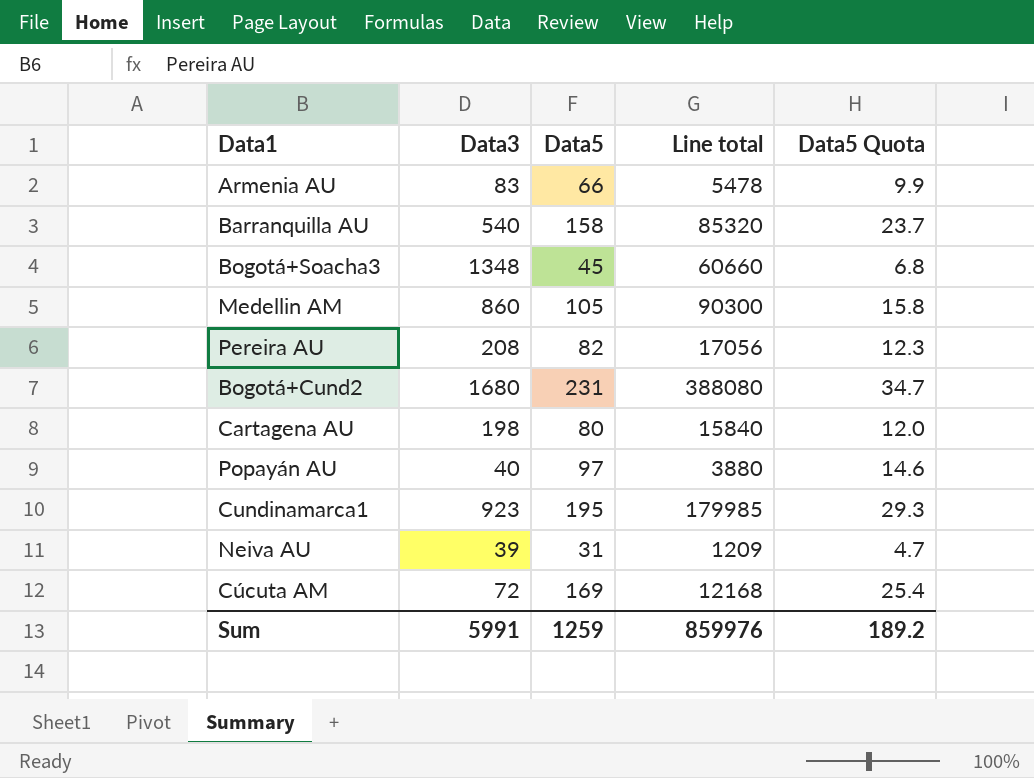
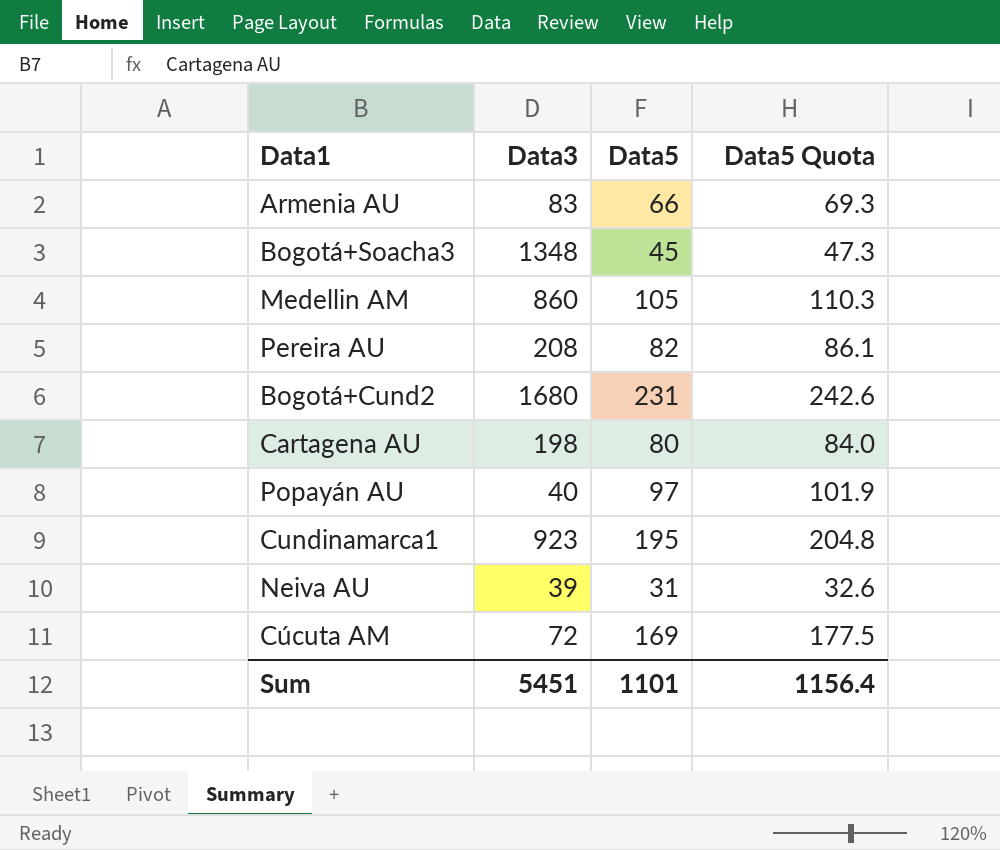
column Line total | formula: [Data3] * [Data5] -> none
column Data5 Quota | formula: [Data5] * 0.15 -> [Data5] * 1.05
row Barranquilla AU: 540 | 158 | 85320 | 23.7 -> none
Sum | Data3: 5991 -> 5451
Sum | Data5: 1259 -> 1101
Sum | Data5 Quota: 189.2 -> 1156.4

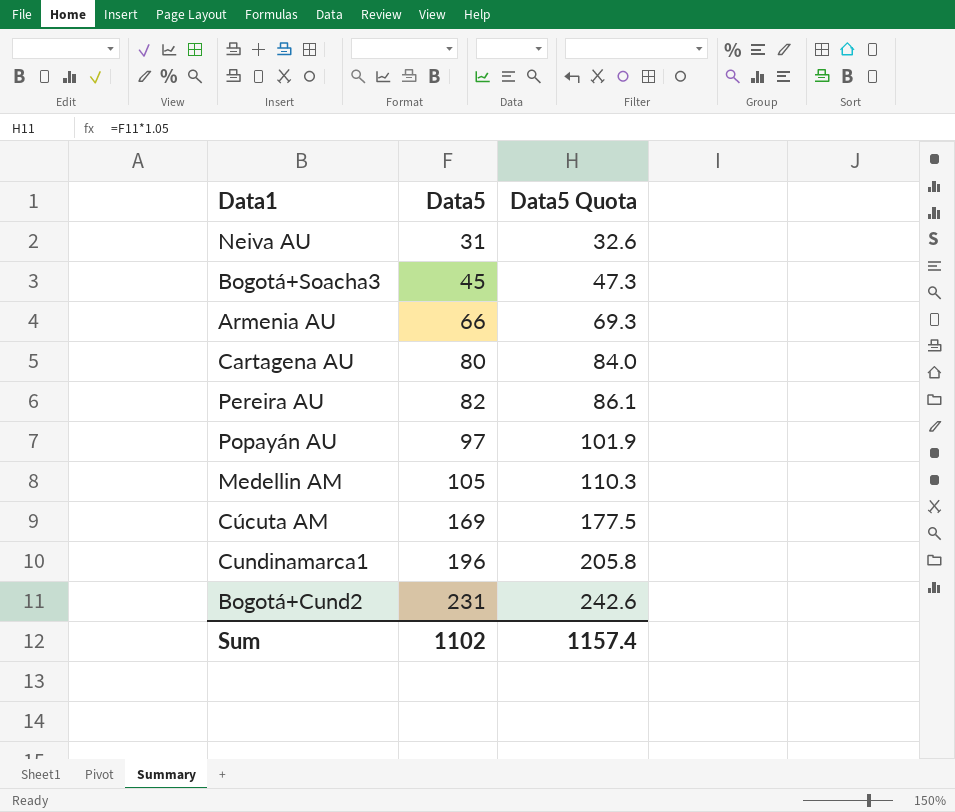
row order: none -> Data5 ascending
column Data3 | position: 2 -> none
Cundinamarca1 | Data5: 195 -> 196
Cundinamarca1 | Data5 Quota: 204.8 -> 205.8
Sum | Data5: 1101 -> 1102
Sum | Data5 Quota: 1156.4 -> 1157.4

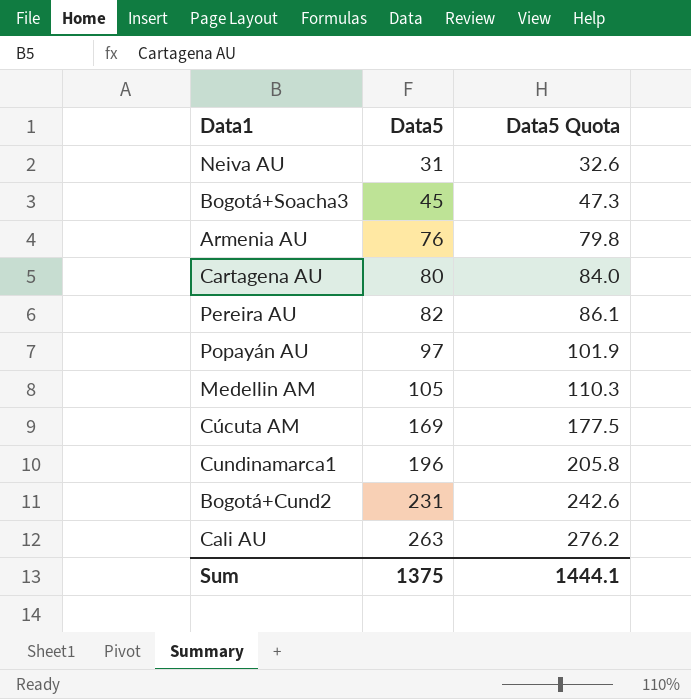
Armenia AU | Data5: 66 -> 76
Armenia AU | Data5 Quota: 69.3 -> 79.8
row Cali AU: none -> 263 | 276.2
Sum | Data5: 1102 -> 1375
Sum | Data5 Quota: 1157.4 -> 1444.1

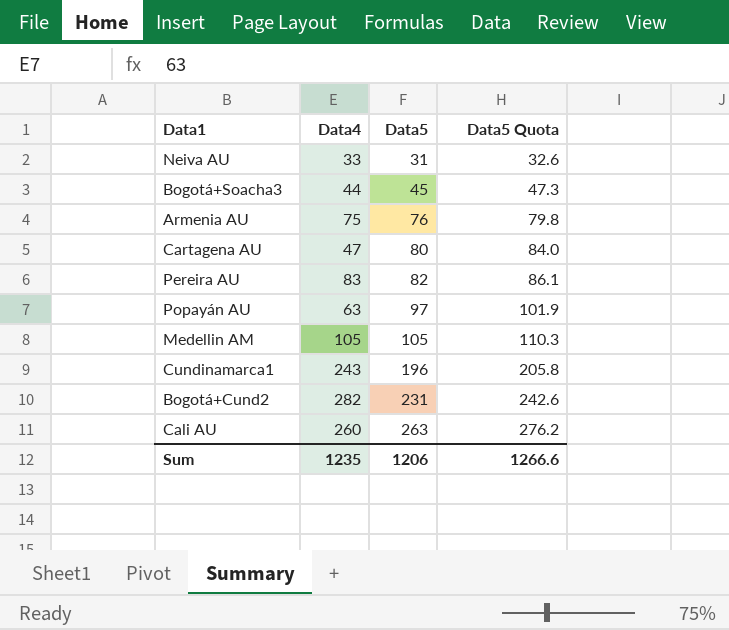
column Data4 | position: none -> 2
row Cúcuta AM: 169 | 177.5 -> none
Sum | Data5: 1375 -> 1206
Sum | Data5 Quota: 1444.1 -> 1266.6

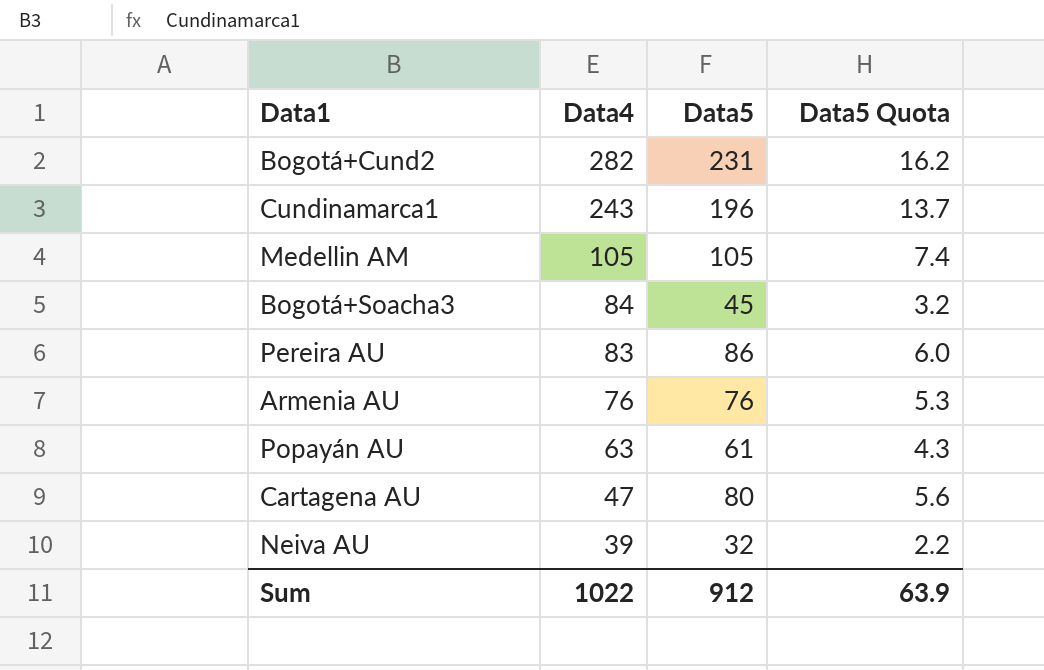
row order: Data5 ascending -> Data4 descending
column Data5 Quota | formula: [Data5] * 1.05 -> [Data5] * 0.07
row Cali AU: 260 | 263 | 276.2 -> none
Bogotá+Soacha3 | Data4: 44 -> 84
Pereira AU | Data5: 82 -> 86
Armenia AU | Data4: 75 -> 76
Popayán AU | Data5: 97 -> 61
Neiva AU | Data4: 33 -> 39
Neiva AU | Data5: 31 -> 32
Sum | Data4: 1235 -> 1022
Sum | Data5: 1206 -> 912
Sum | Data5 Quota: 1266.6 -> 63.9

